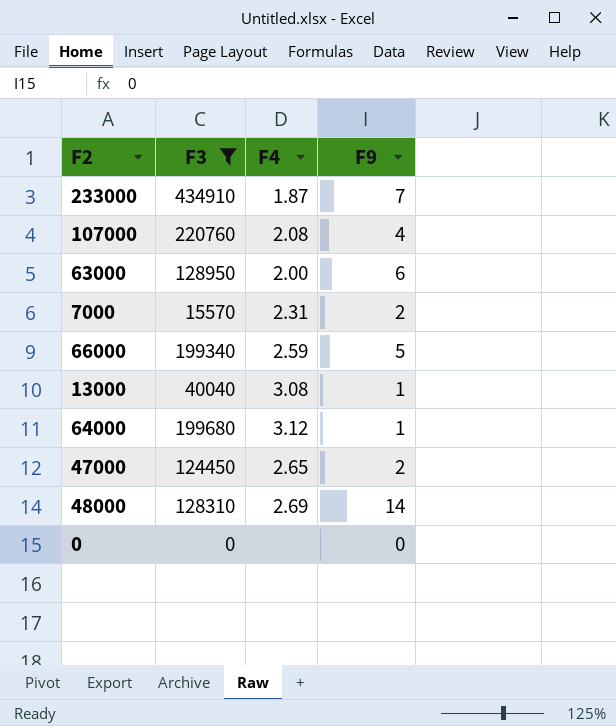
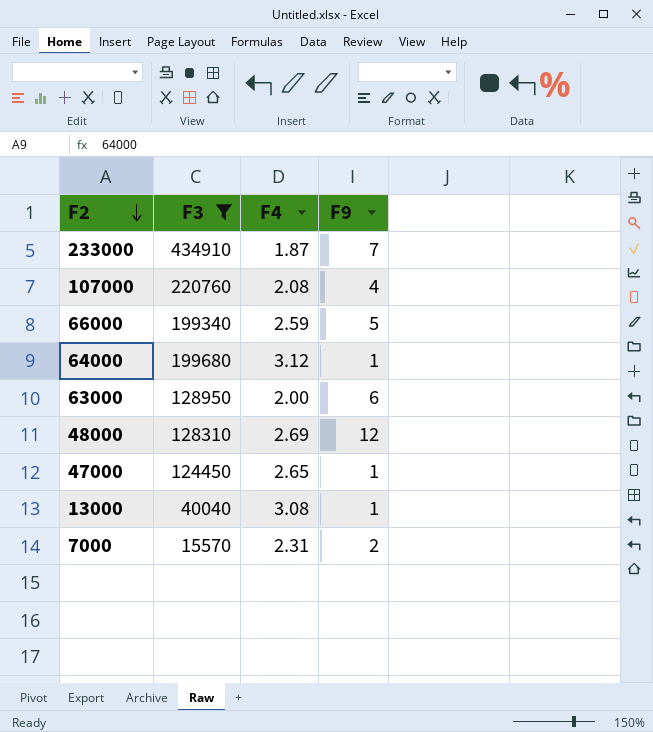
row order: none -> F2 descending
row 0: 0 | none | 0 -> none
48000 | F9: 14 -> 12
47000 | F9: 2 -> 1

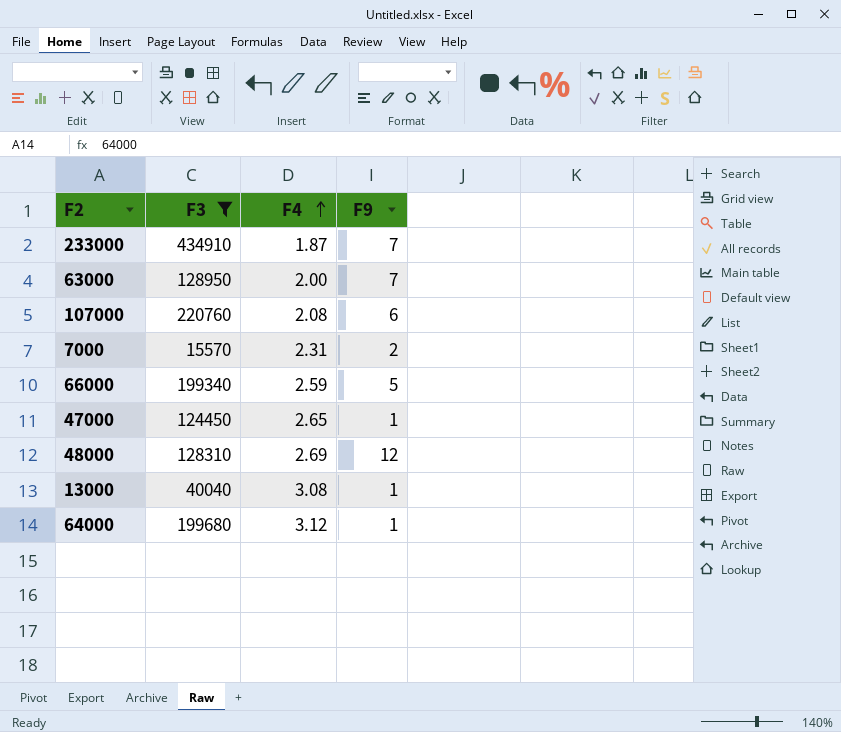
row order: F2 descending -> F4 ascending
63000 | F9: 6 -> 7
107000 | F9: 4 -> 6

